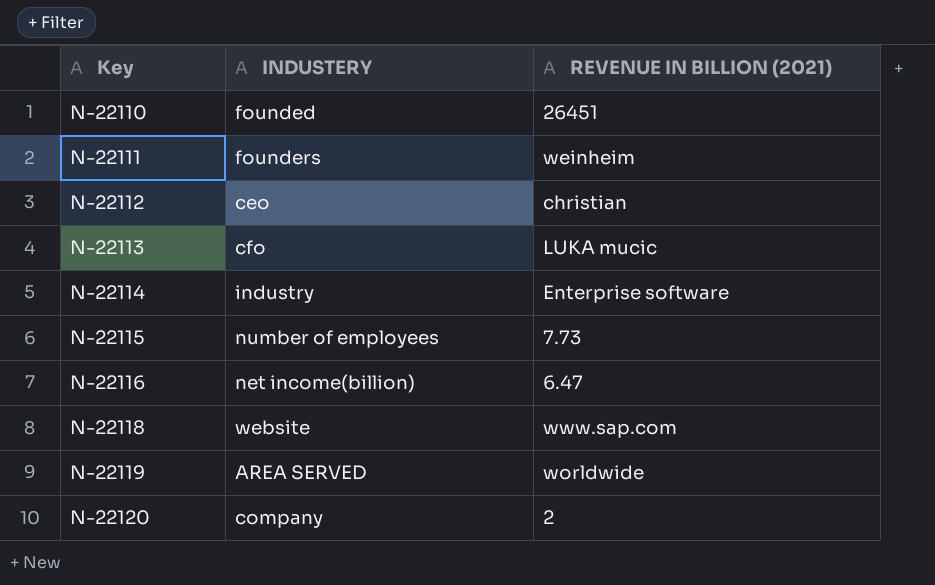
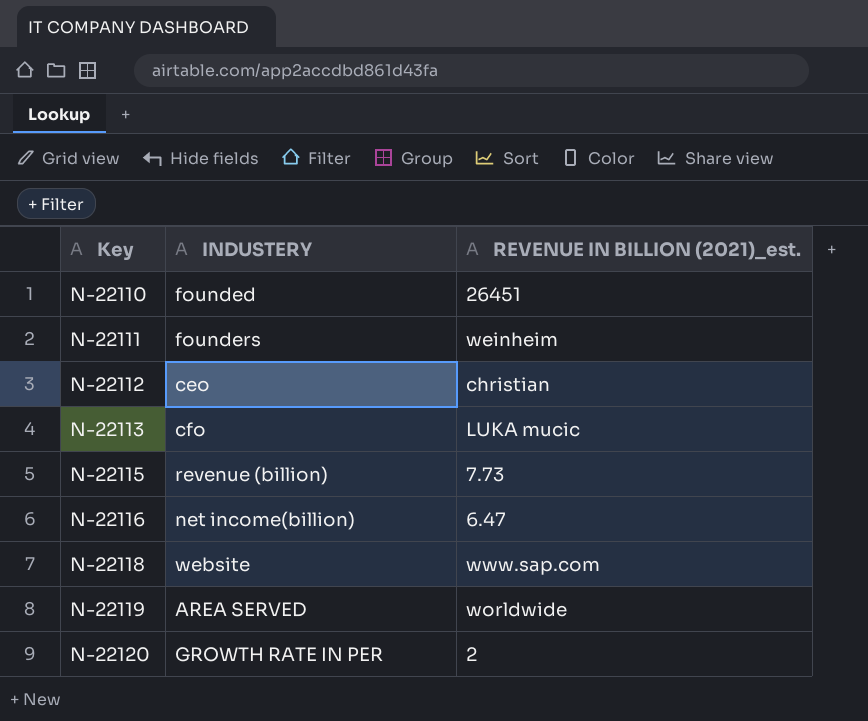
column name: REVENUE IN BILLION (2021) -> REVENUE IN BILLION (2021)_est.
row N-22114: industry | Enterprise software -> none
N-22115 | INDUSTERY: number of employees -> revenue (billion)
N-22120 | INDUSTERY: company -> GROWTH RATE IN PER

